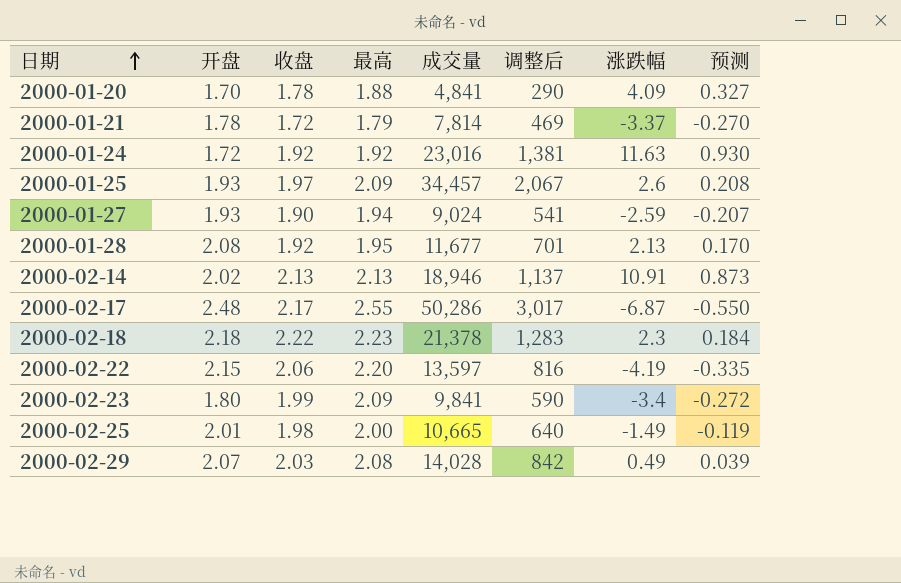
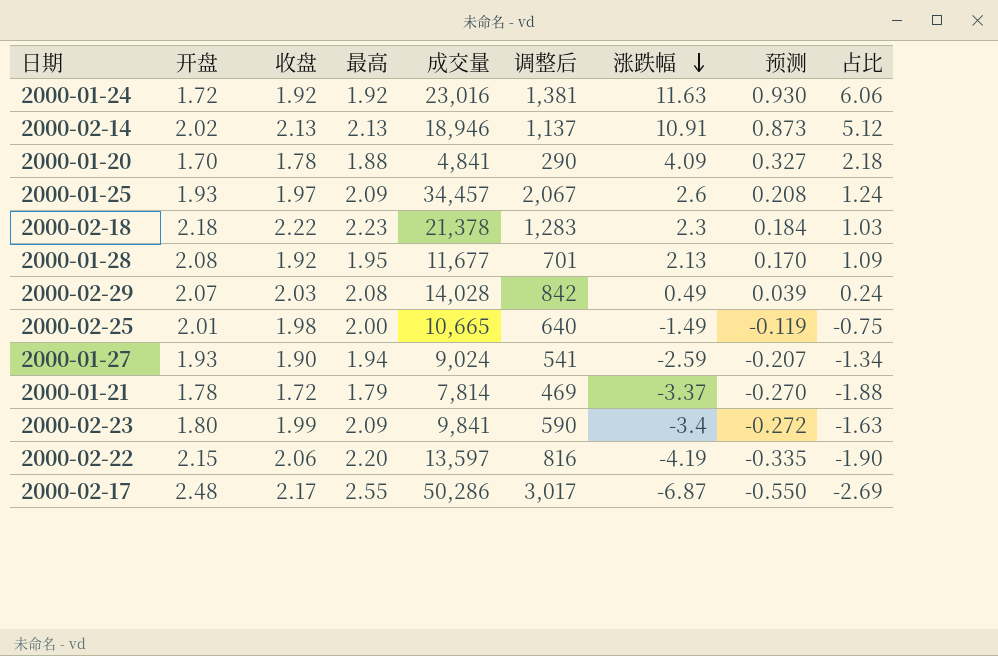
row order: 日期 ascending -> 涨跌幅 descending
column 占比 | formula: none -> [涨跌幅] / [最高]

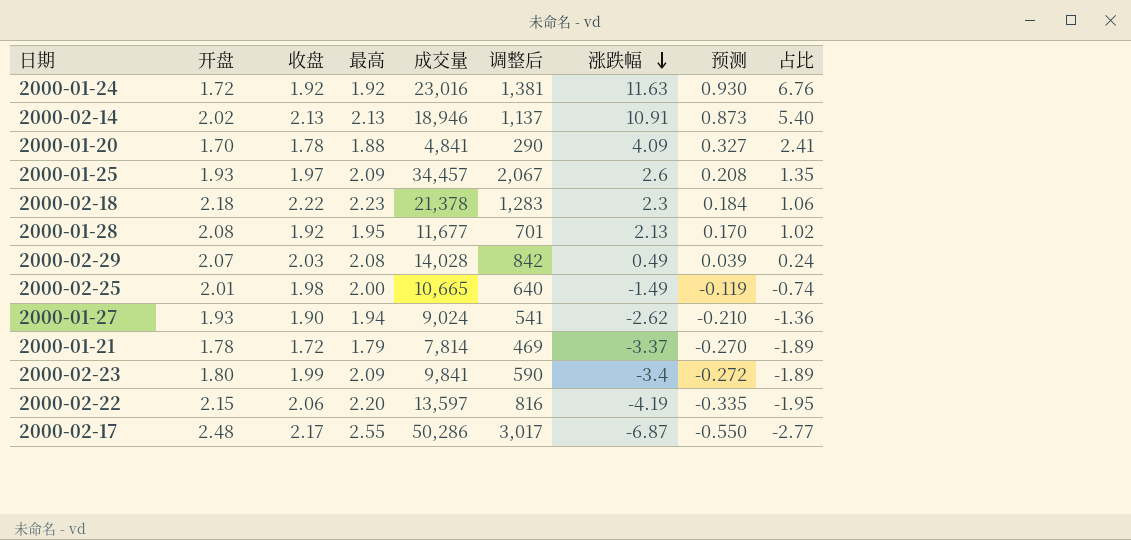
column 占比 | formula: [涨跌幅] / [最高] -> [涨跌幅] / [开盘]
2000-01-27 | 涨跌幅: -2.59 -> -2.62
2000-01-27 | 预测: -0.207 -> -0.210

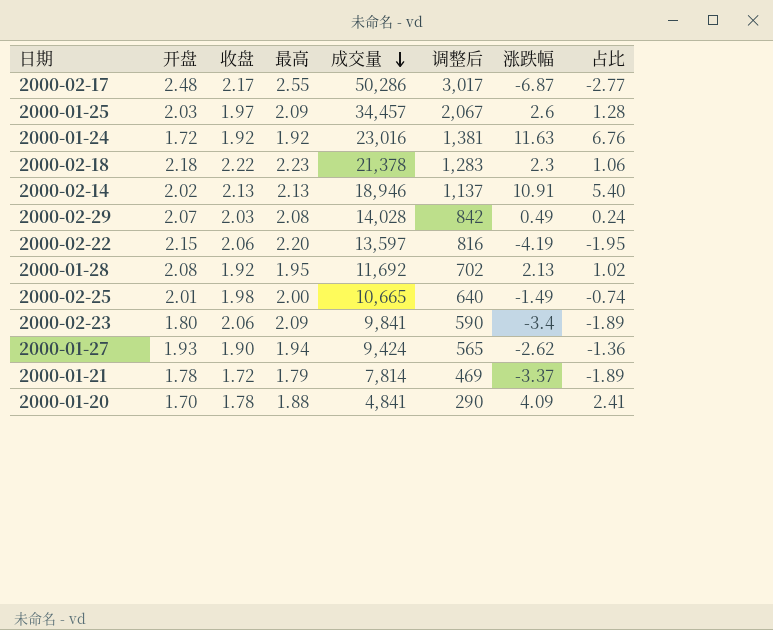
row order: 涨跌幅 descending -> 成交量 descending
column 预测 | formula: [涨跌幅] * 0.08 -> none
2000-01-25 | 开盘: 1.93 -> 2.03
2000-01-25 | 占比: 1.35 -> 1.28
2000-01-28 | 成交量: 11,677 -> 11,692
2000-01-28 | 调整后: 701 -> 702
2000-02-23 | 收盘: 1.99 -> 2.06
2000-01-27 | 成交量: 9,024 -> 9,424
2000-01-27 | 调整后: 541 -> 565

